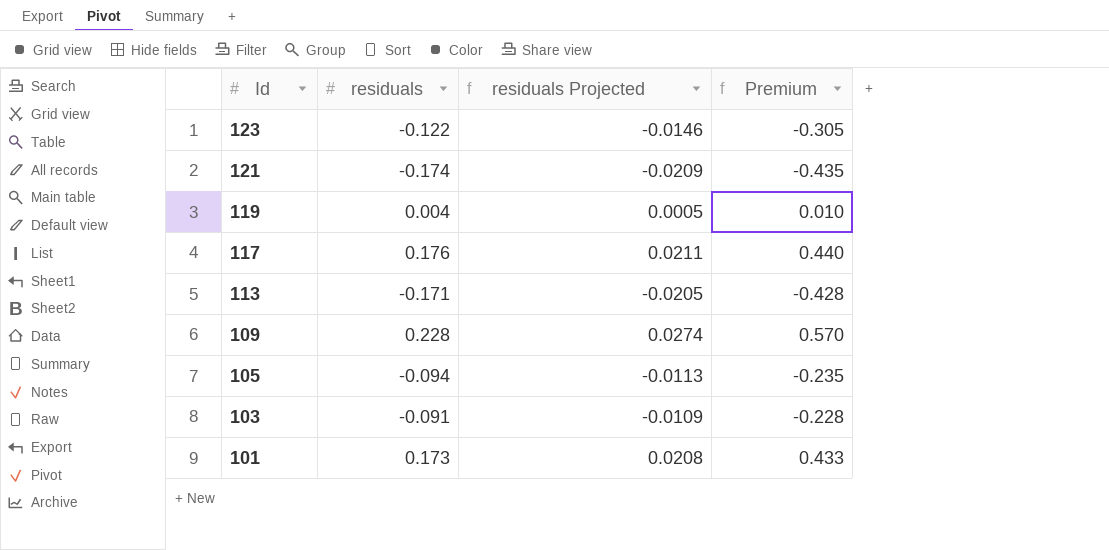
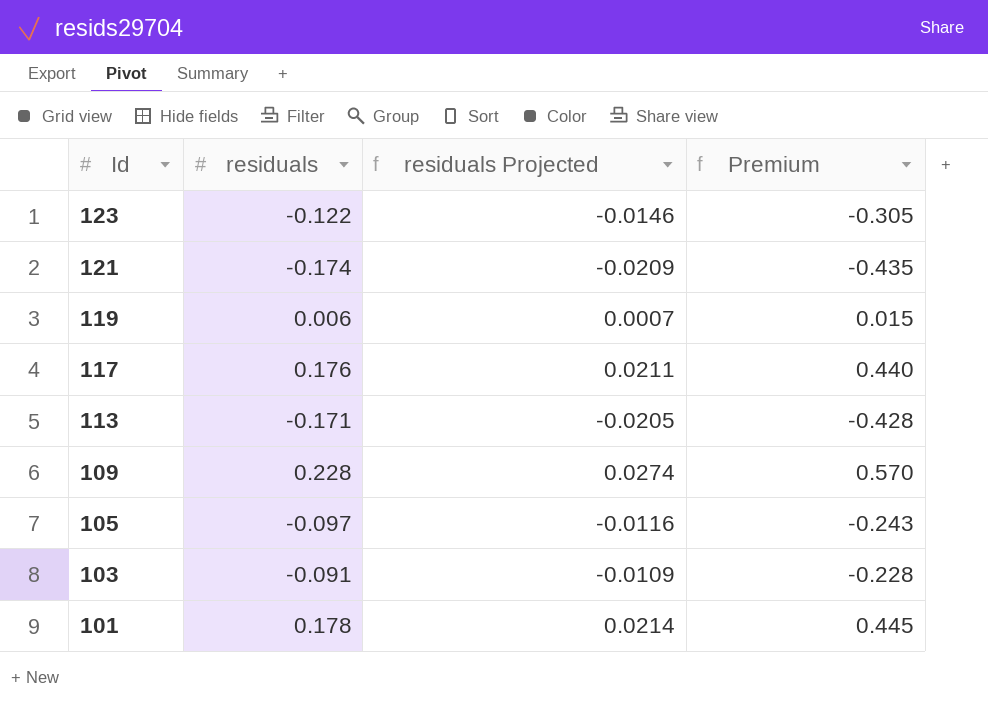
119 | residuals: 0.004 -> 0.006
119 | residuals Projected: 0.0005 -> 0.0007
119 | Premium: 0.010 -> 0.015
105 | residuals: -0.094 -> -0.097
105 | residuals Projected: -0.0113 -> -0.0116
105 | Premium: -0.235 -> -0.243
101 | residuals: 0.173 -> 0.178
101 | residuals Projected: 0.0208 -> 0.0214
101 | Premium: 0.433 -> 0.445

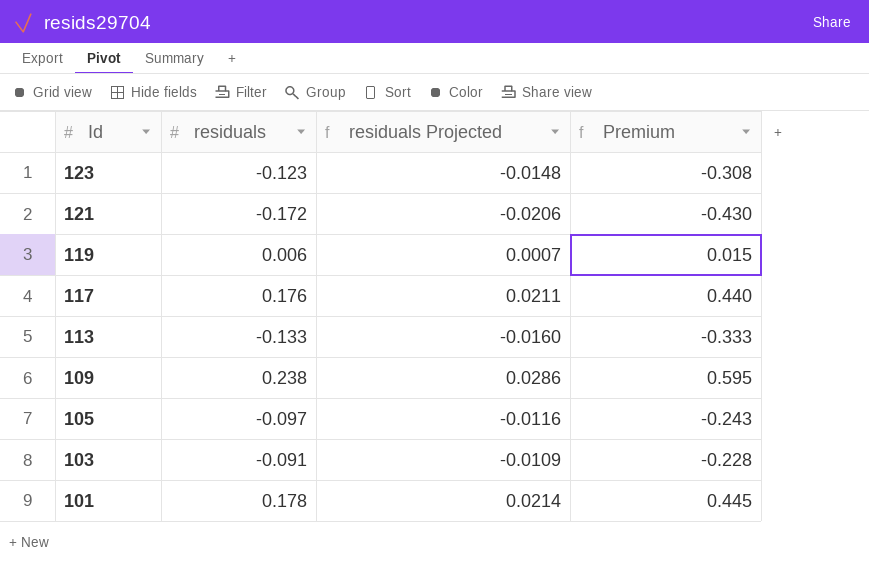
123 | residuals: -0.122 -> -0.123
123 | residuals Projected: -0.0146 -> -0.0148
123 | Premium: -0.305 -> -0.308
121 | residuals: -0.174 -> -0.172
121 | residuals Projected: -0.0209 -> -0.0206
121 | Premium: -0.435 -> -0.430
113 | residuals: -0.171 -> -0.133
113 | residuals Projected: -0.0205 -> -0.0160
113 | Premium: -0.428 -> -0.333
109 | residuals: 0.228 -> 0.238
109 | residuals Projected: 0.0274 -> 0.0286
109 | Premium: 0.570 -> 0.595

